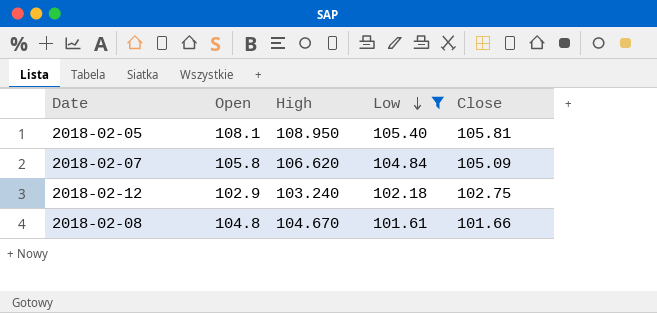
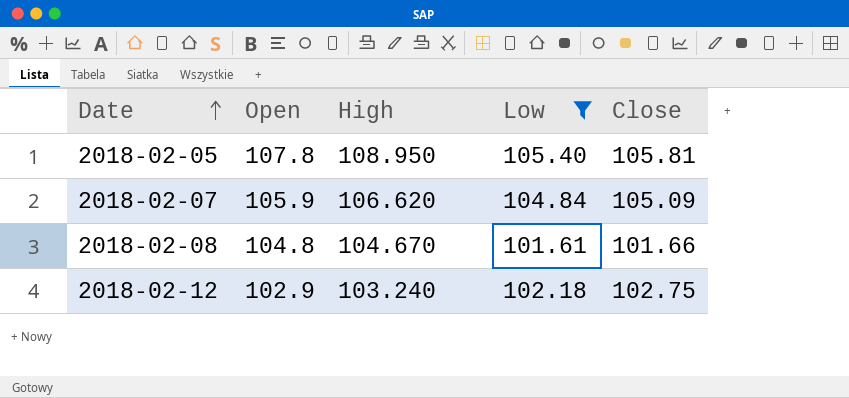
row order: Low descending -> Date ascending
2018-02-05 | Open: 108.1 -> 107.8
2018-02-07 | Open: 105.8 -> 105.9

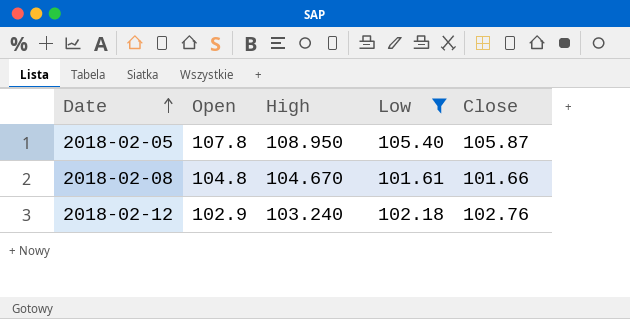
row 2018-02-07: 105.9 | 106.620 | 104.84 | 105.09 -> none
2018-02-05 | Close: 105.81 -> 105.87
2018-02-12 | Close: 102.75 -> 102.76

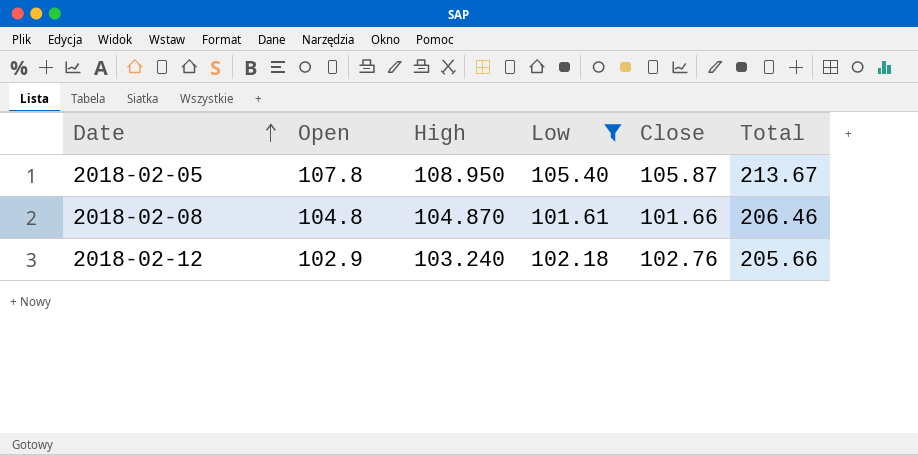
column Total | formula: none -> [Open] + [Close]
2018-02-08 | High: 104.670 -> 104.870

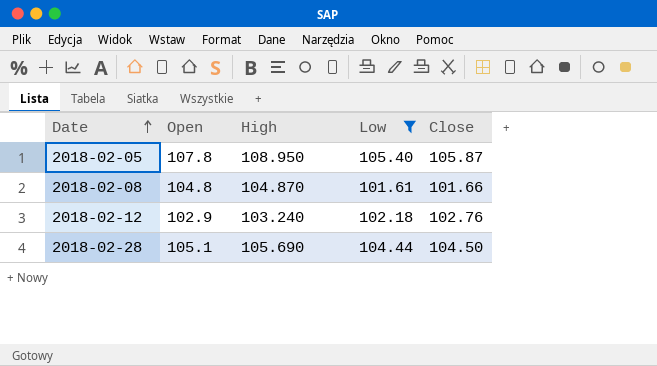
column Total | formula: [Open] + [Close] -> none
row 2018-02-28: none -> 105.1 | 105.690 | 104.44 | 104.50

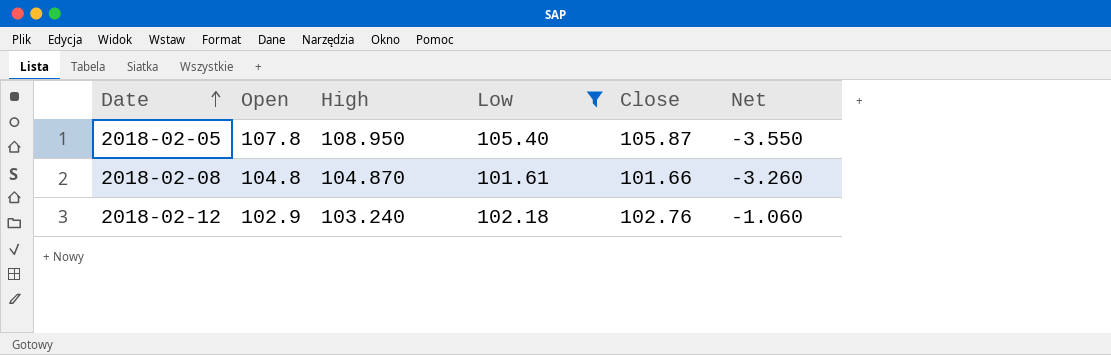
column Net | formula: none -> [Low] - [High]
row 2018-02-28: 105.1 | 105.690 | 104.44 | 104.50 -> none

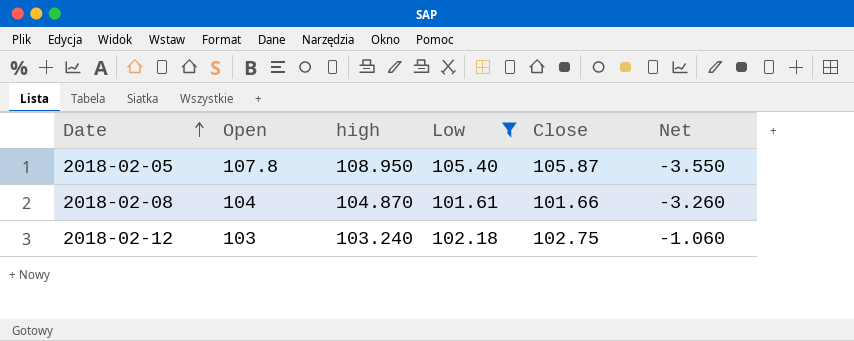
column name: High -> high
2018-02-08 | Open: 104.8 -> 104
2018-02-12 | Open: 102.9 -> 103
2018-02-12 | Close: 102.76 -> 102.75

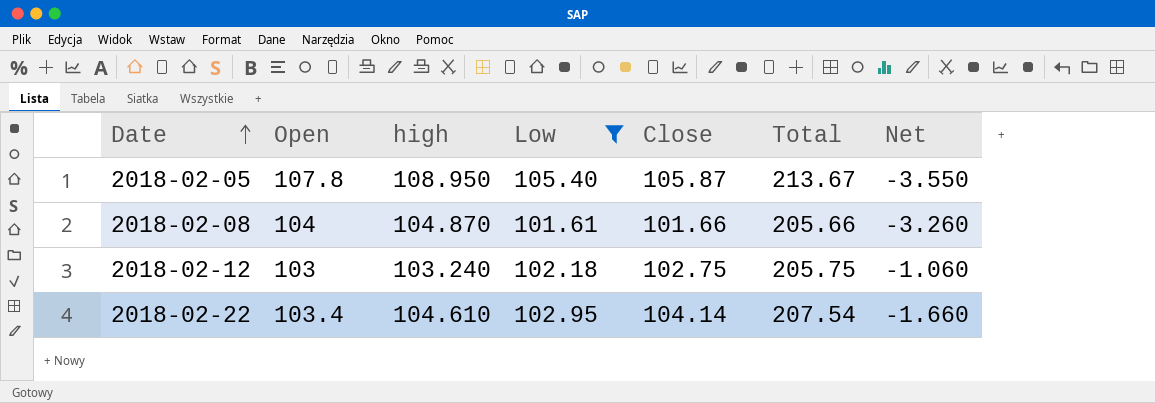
column Total | formula: none -> [Open] + [Close]
row 2018-02-22: none -> 103.4 | 104.610 | 102.95 | 104.14 | 207.54 | -1.660

